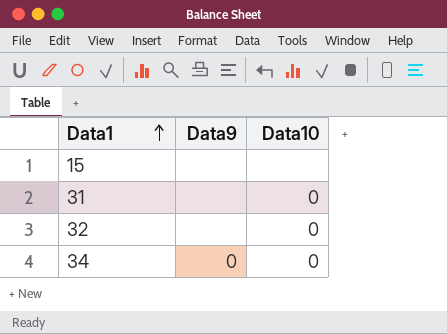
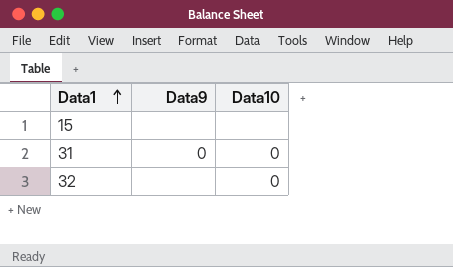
row 34: 0 | 0 -> none
31 | Data9: none -> 0

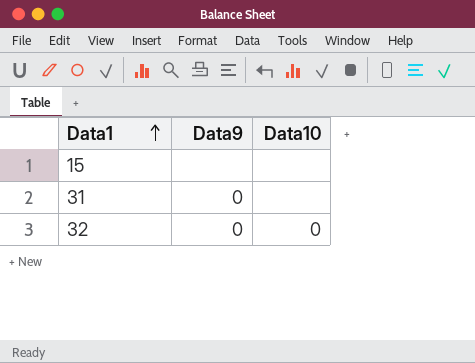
31 | Data10: 0 -> none
32 | Data9: none -> 0

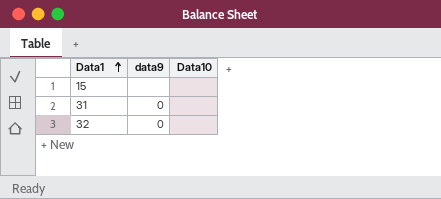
column name: Data9 -> data9
32 | Data10: 0 -> none

